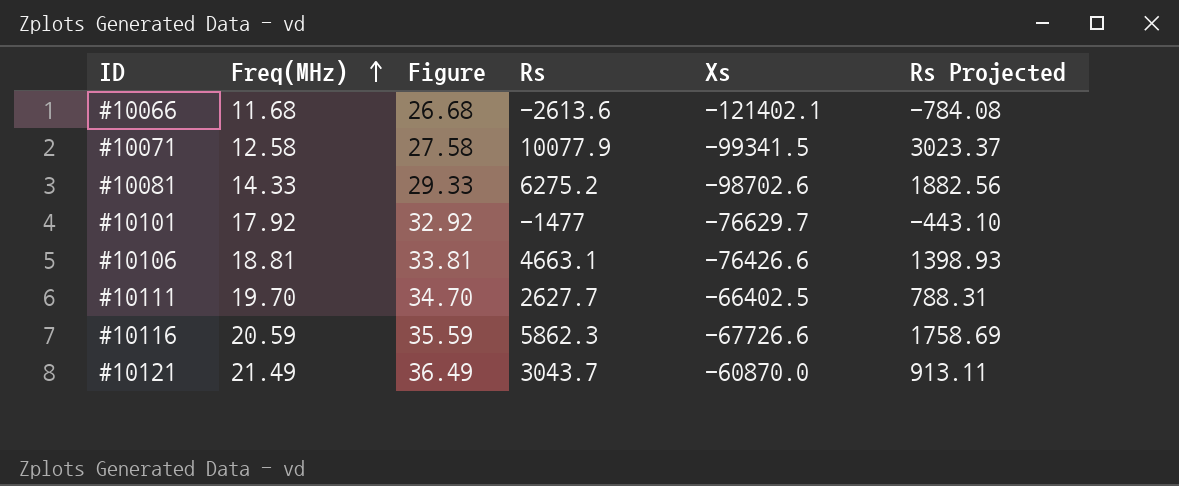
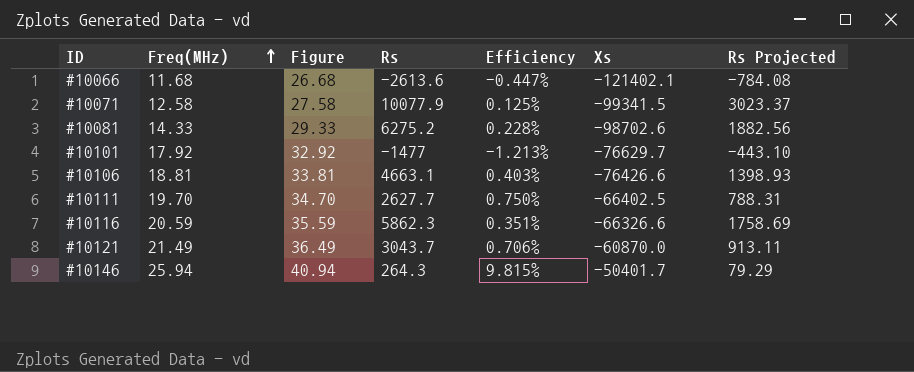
column Efficiency | formula: none -> [Freq(MHz)] / [Rs]
#10116 | Xs: -67726.6 -> -66326.6
row #10146: none -> 25.94 | 40.94 | 264.3 | 9.815% | -50401.7 | 79.29

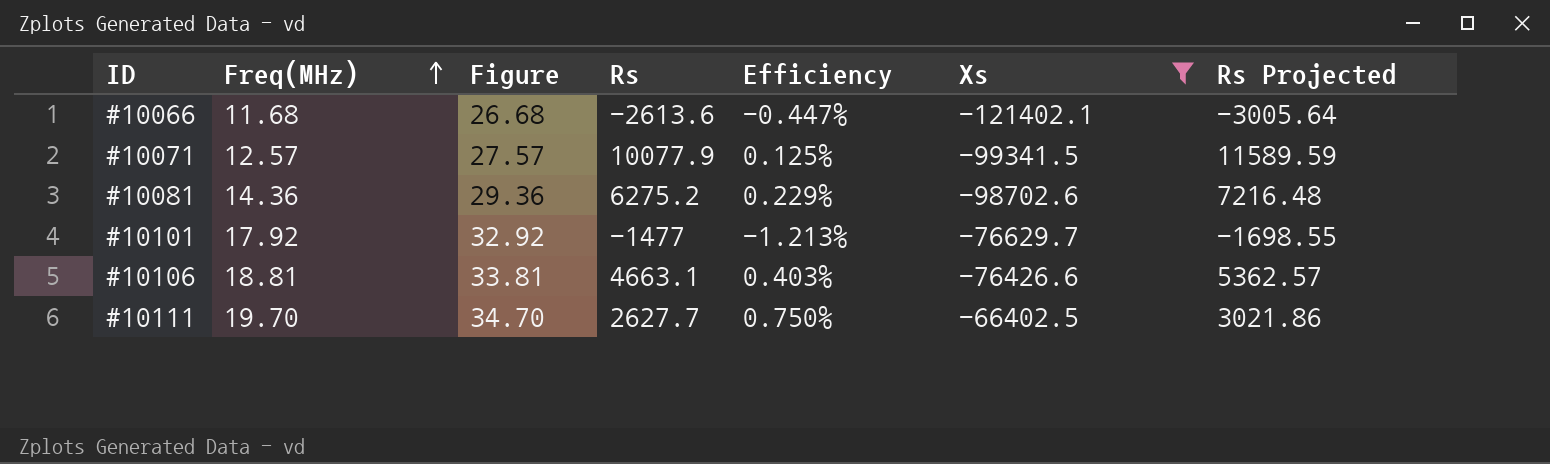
filter: none -> Xs <= -66402.5
column Rs Projected | formula: [Rs] * 0.3 -> [Rs] * 1.15
#10071 | Freq(MHz): 12.58 -> 12.57
#10071 | Figure: 27.58 -> 27.57
#10081 | Freq(MHz): 14.33 -> 14.36
#10081 | Figure: 29.33 -> 29.36
#10081 | Efficiency: 0.228% -> 0.229%

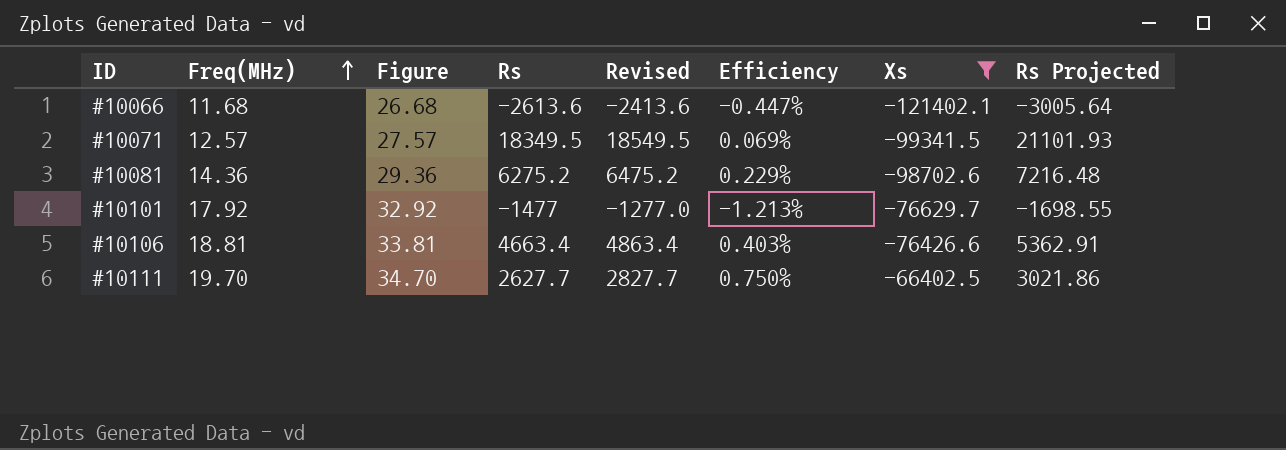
column Revised | formula: none -> [Rs] + 200
#10071 | Rs: 10077.9 -> 18349.5
#10071 | Efficiency: 0.125% -> 0.069%
#10071 | Rs Projected: 11589.59 -> 21101.93
#10106 | Rs: 4663.1 -> 4663.4
#10106 | Rs Projected: 5362.57 -> 5362.91

